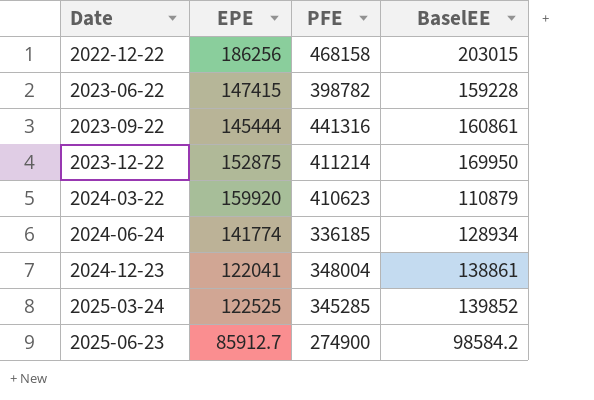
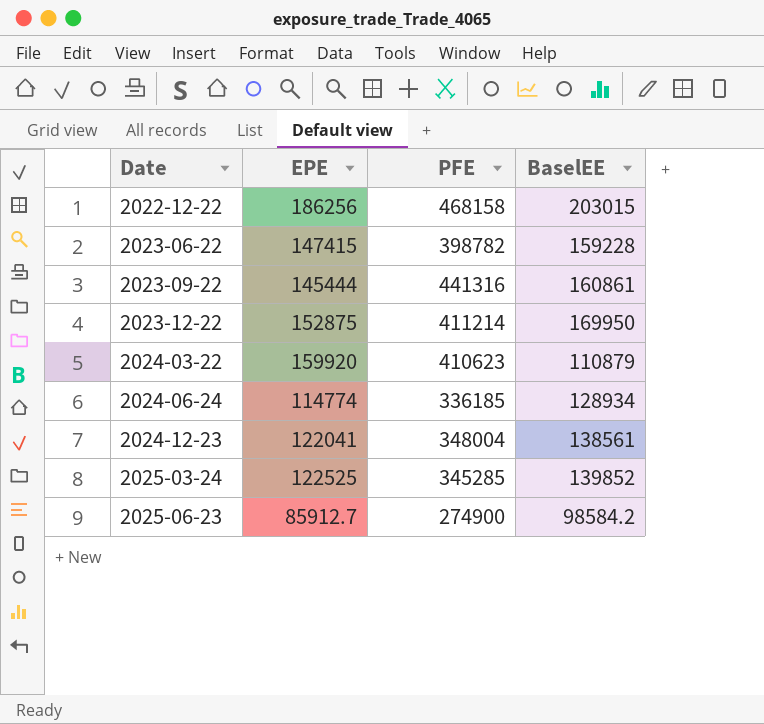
2024-06-24 | EPE: 141774 -> 114774
2024-12-23 | BaselEE: 138861 -> 138561

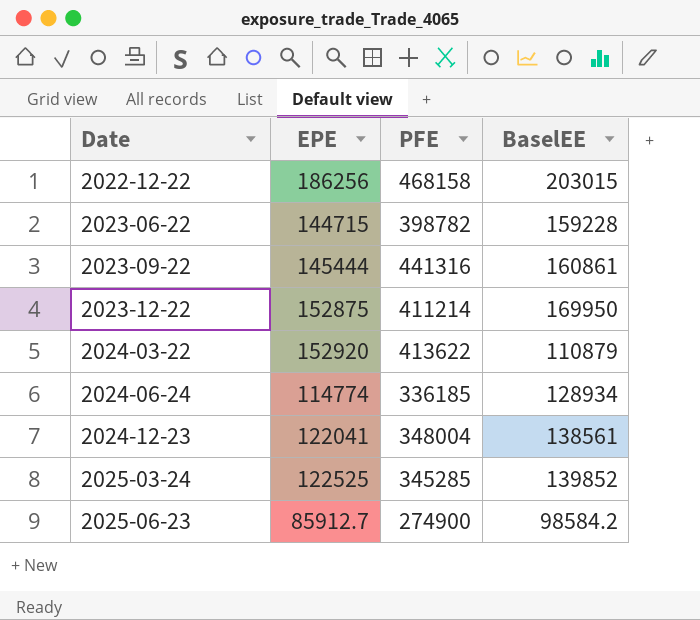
2023-06-22 | EPE: 147415 -> 144715
2024-03-22 | EPE: 159920 -> 152920
2024-03-22 | PFE: 410623 -> 413622

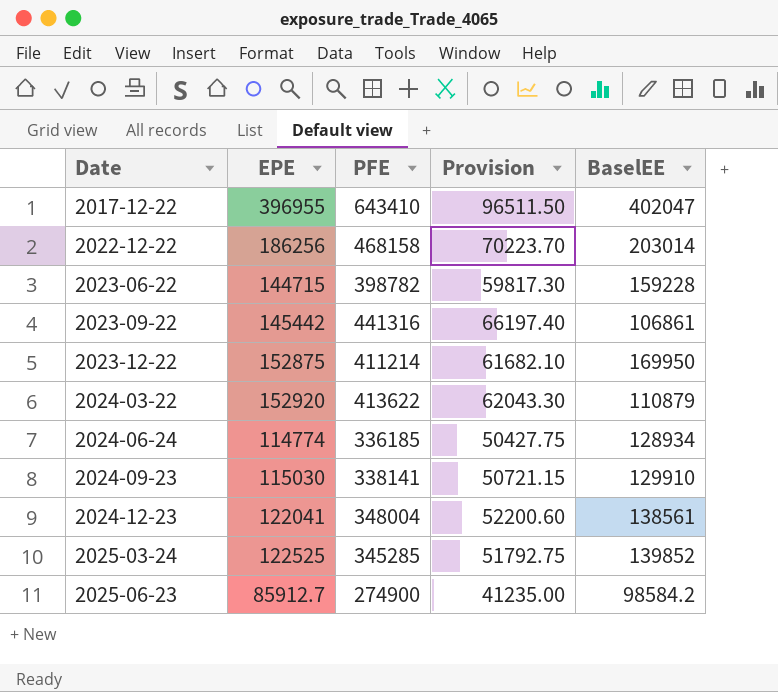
column Provision | formula: none -> [PFE] * 0.15
row 2017-12-22: none -> 396955 | 643410 | 96511.50 | 402047
2022-12-22 | BaselEE: 203015 -> 203014
2023-09-22 | EPE: 145444 -> 145442
2023-09-22 | BaselEE: 160861 -> 106861
row 2024-09-23: none -> 115030 | 338141 | 50721.15 | 129910

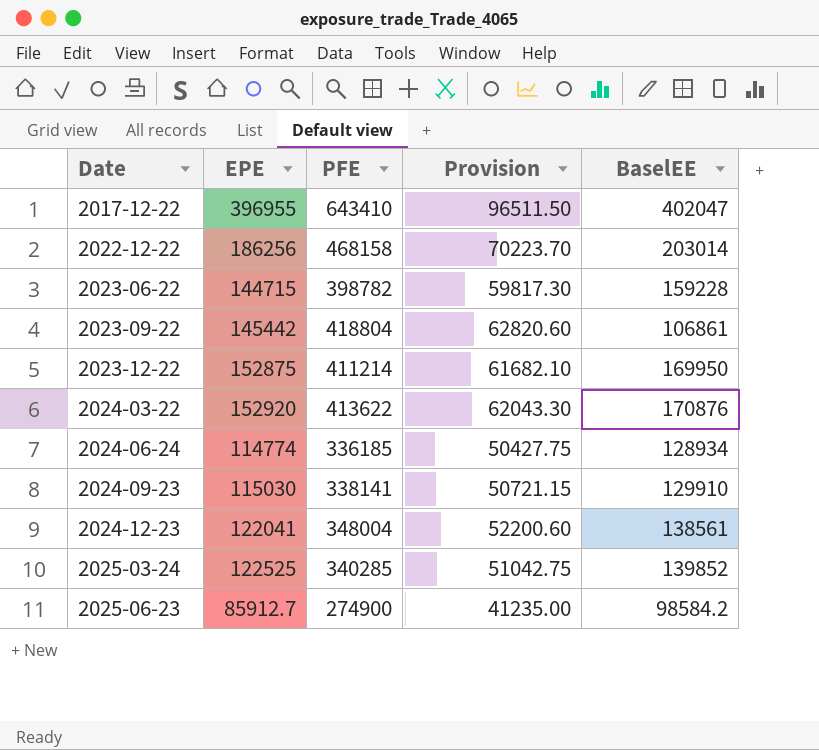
2023-09-22 | PFE: 441316 -> 418804
2023-09-22 | Provision: 66197.40 -> 62820.60
2024-03-22 | BaselEE: 110879 -> 170876
2025-03-24 | PFE: 345285 -> 340285
2025-03-24 | Provision: 51792.75 -> 51042.75

